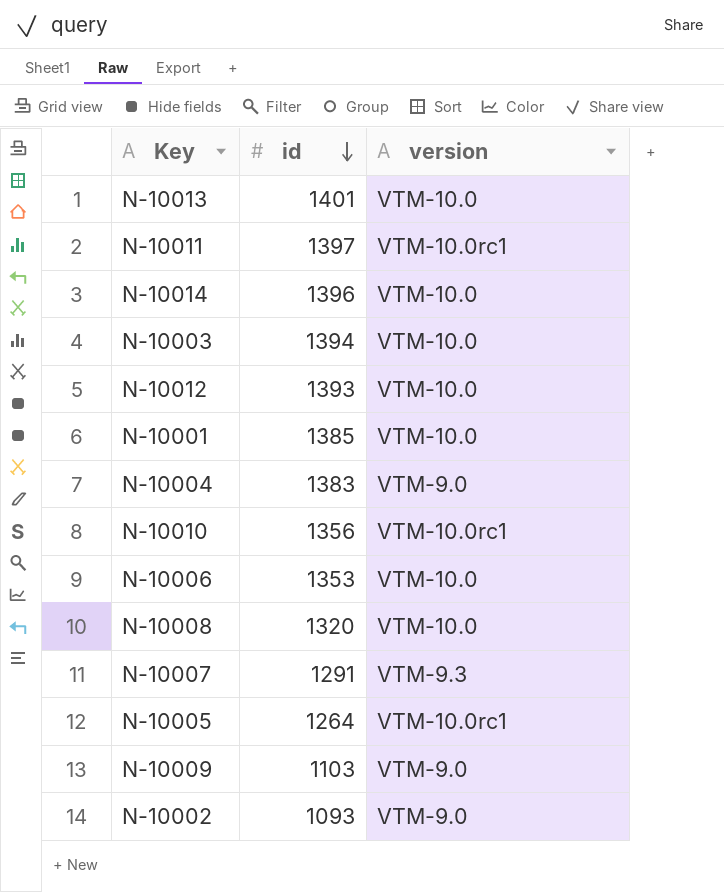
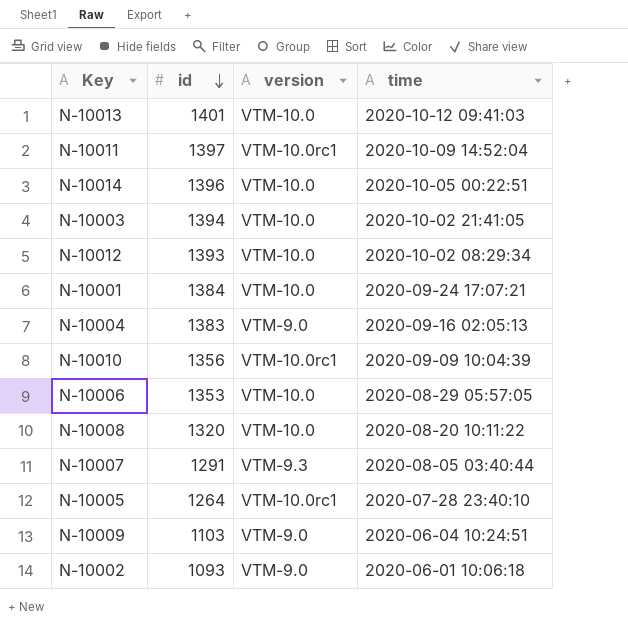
column time | position: none -> 4
N-10001 | id: 1385 -> 1384

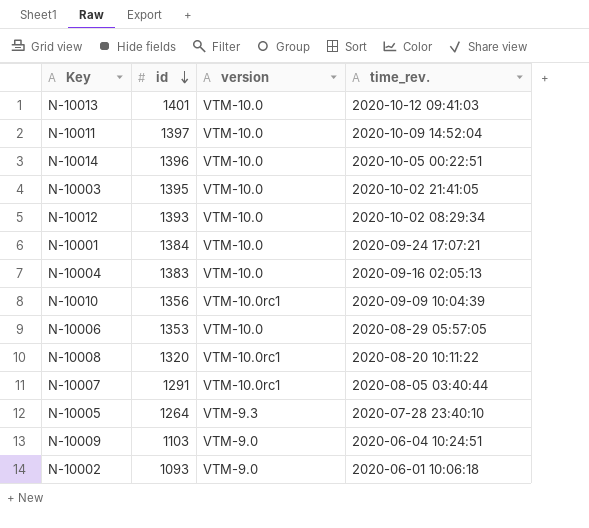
column name: time -> time_rev.
N-10011 | version: VTM-10.0rc1 -> VTM-10.0
N-10003 | id: 1394 -> 1395
N-10004 | version: VTM-9.0 -> VTM-10.0
N-10008 | version: VTM-10.0 -> VTM-10.0rc1
N-10007 | version: VTM-9.3 -> VTM-10.0rc1
N-10005 | version: VTM-10.0rc1 -> VTM-9.3

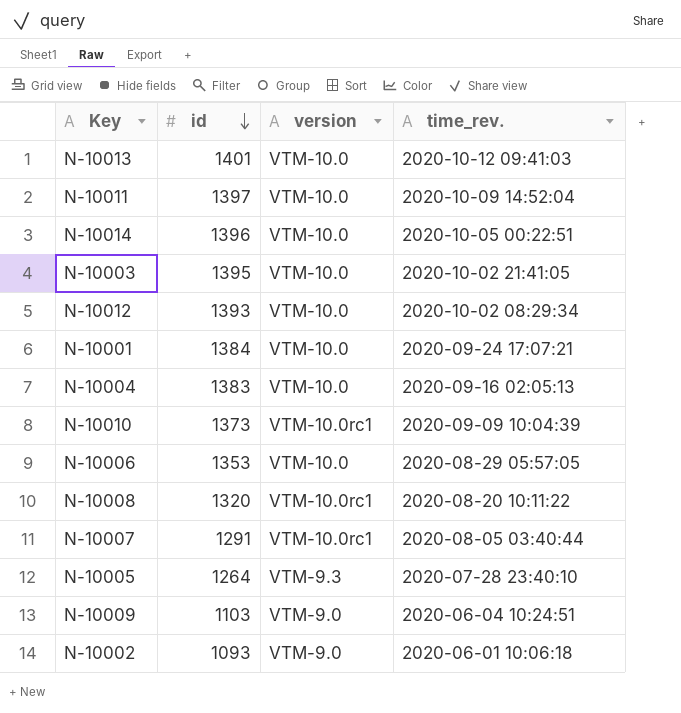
N-10010 | id: 1356 -> 1373

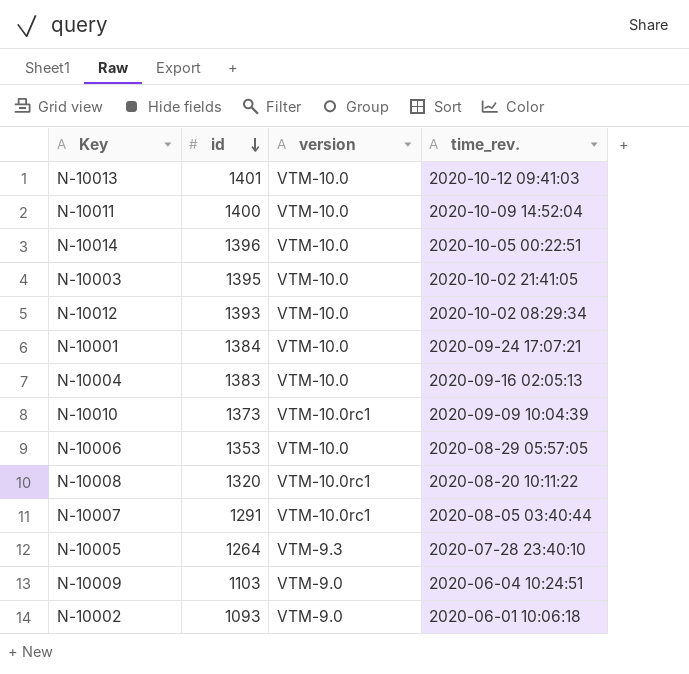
N-10011 | id: 1397 -> 1400

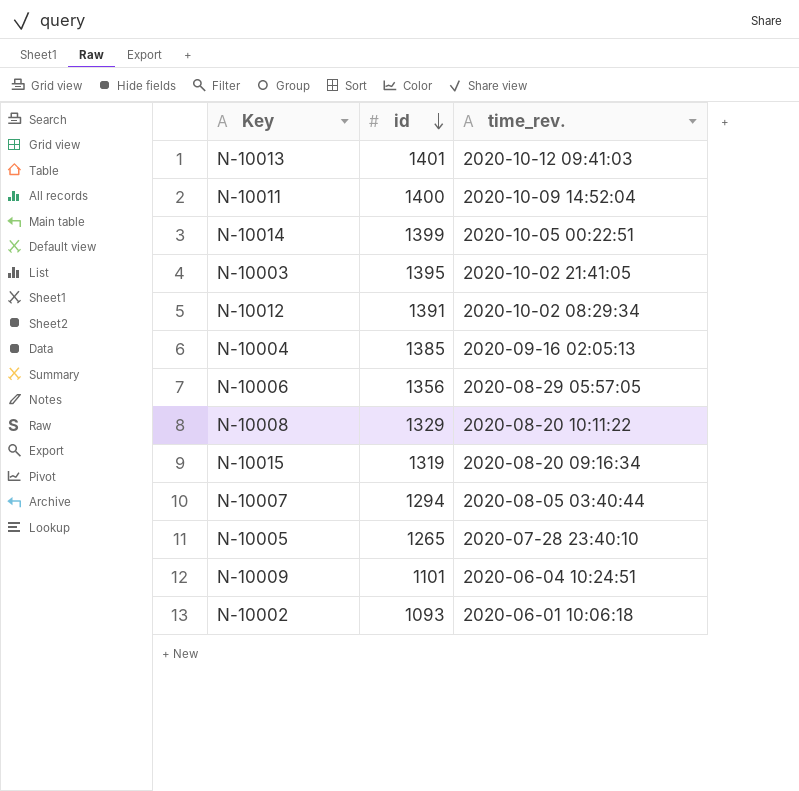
column version | position: 3 -> none
row N-10001: 1384 | VTM-10.0 | 2020-09-24 17:07:21 -> none
row N-10010: 1373 | VTM-10.0rc1 | 2020-09-09 10:04:39 -> none
N-10014 | id: 1396 -> 1399
N-10012 | id: 1393 -> 1391
N-10004 | id: 1383 -> 1385
N-10006 | id: 1353 -> 1356
N-10008 | id: 1320 -> 1329
row N-10015: none -> 1319 | 2020-08-20 09:16:34
N-10007 | id: 1291 -> 1294
N-10005 | id: 1264 -> 1265
N-10009 | id: 1103 -> 1101

